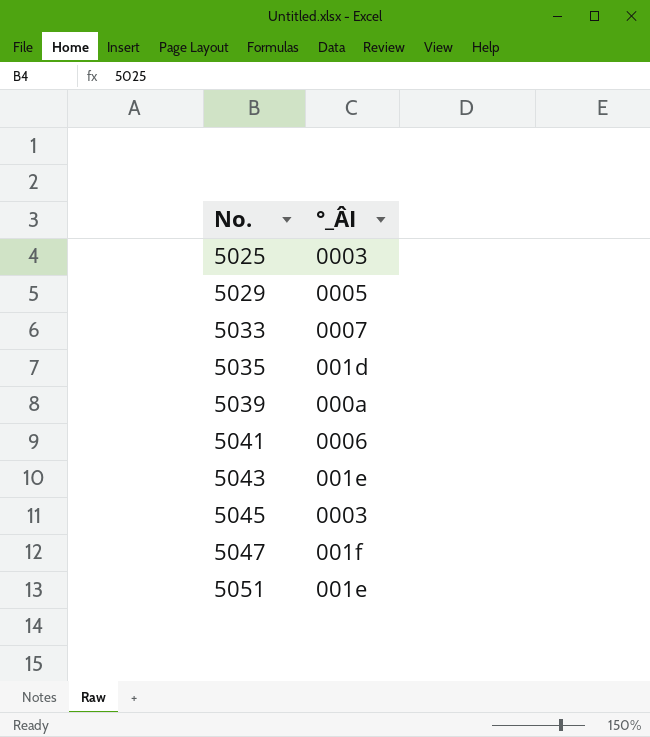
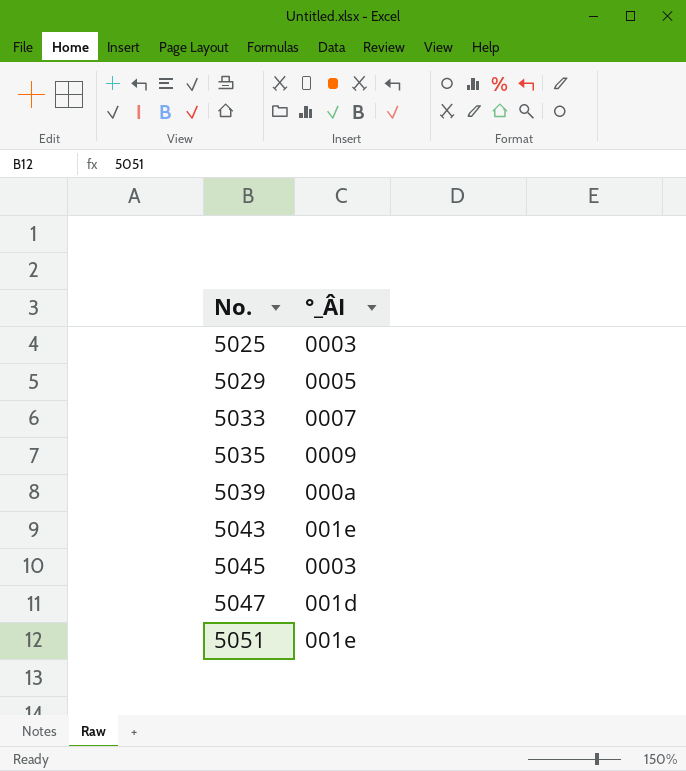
row 5041: 0006 -> none
5035 | °_ÂI: 001d -> 0009
5047 | °_ÂI: 001f -> 001d

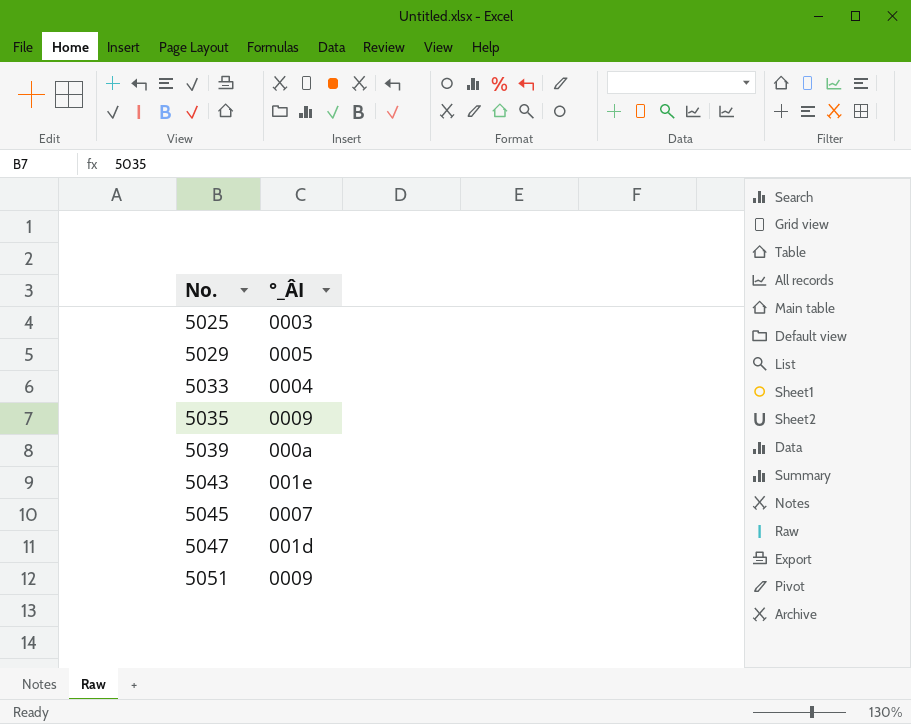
5033 | °_ÂI: 0007 -> 0004
5045 | °_ÂI: 0003 -> 0007
5051 | °_ÂI: 001e -> 0009

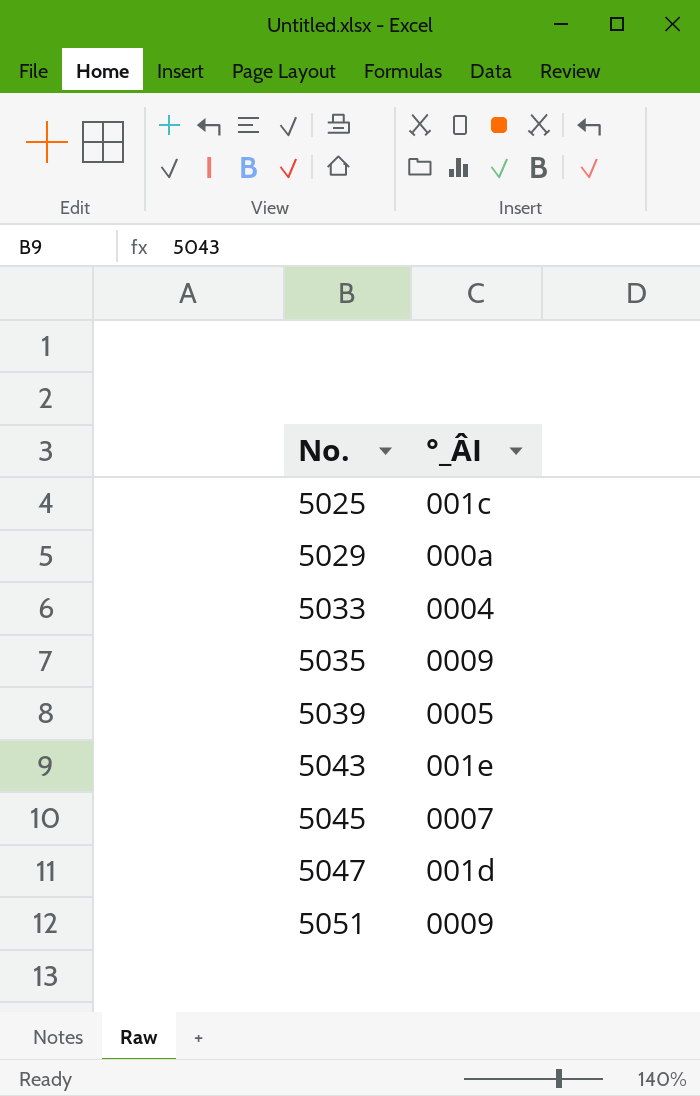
5025 | °_ÂI: 0003 -> 001c
5029 | °_ÂI: 0005 -> 000a
5039 | °_ÂI: 000a -> 0005

